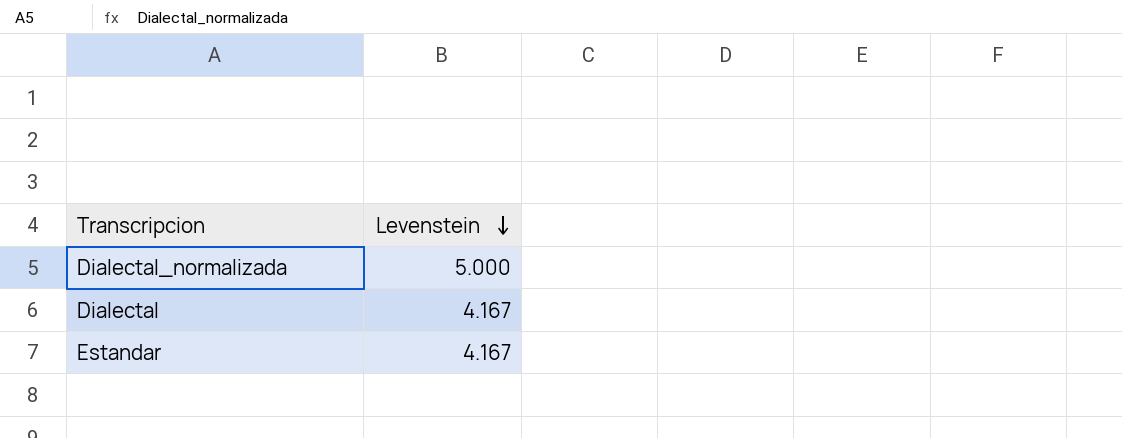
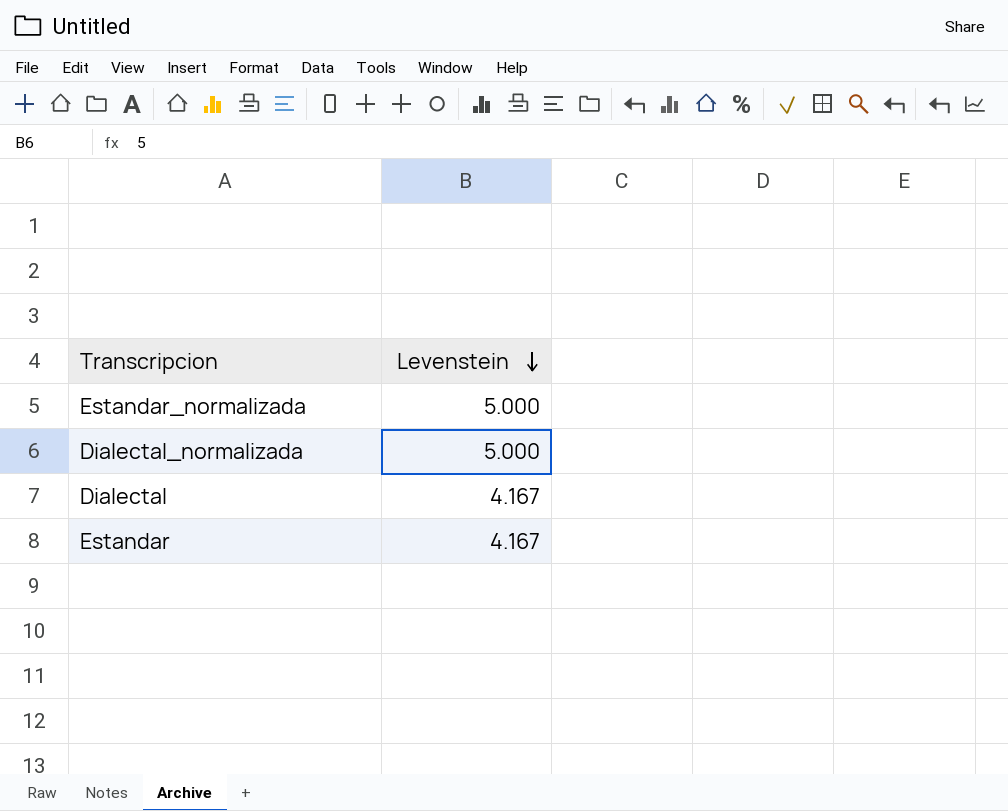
row Estandar_normalizada: none -> 5.000

